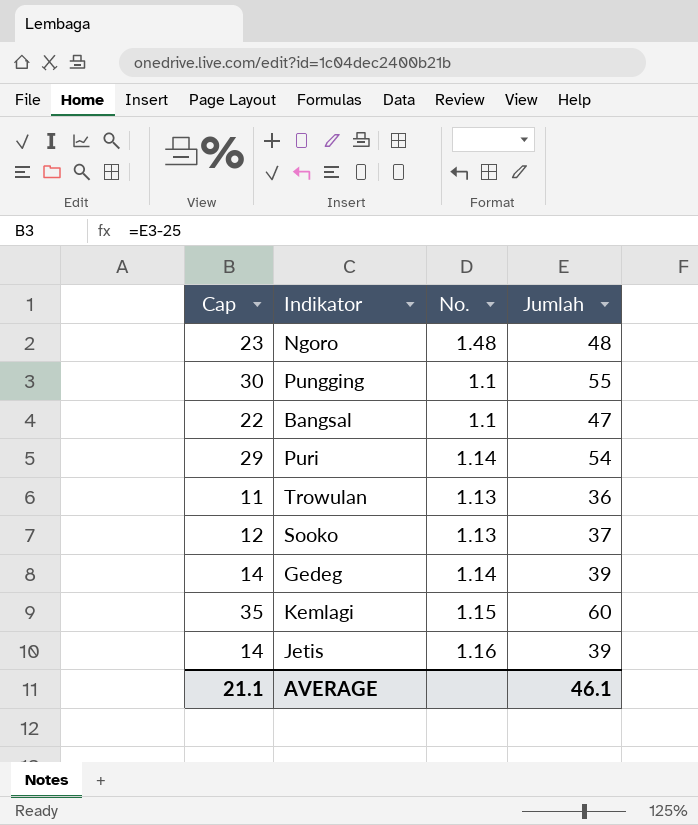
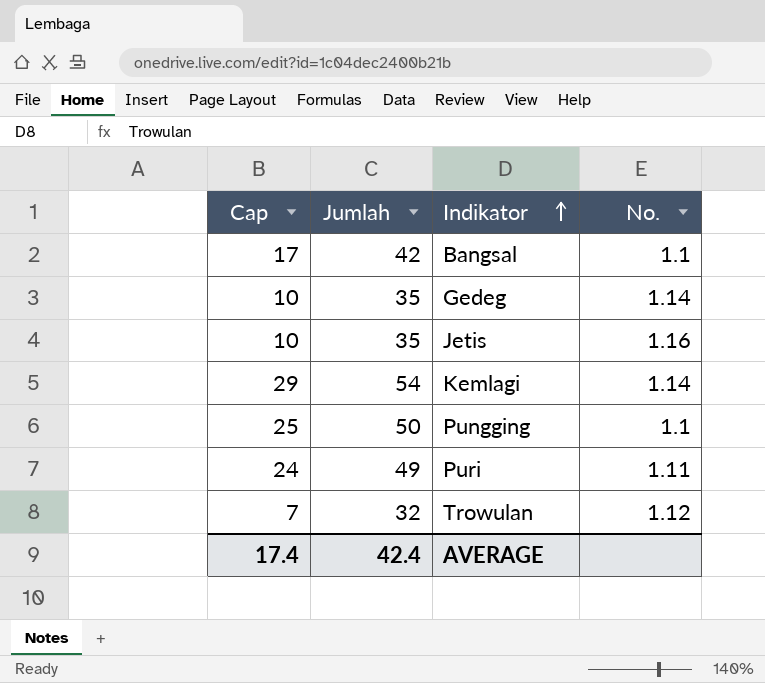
row order: none -> Indikator ascending
column Jumlah | position: 4 -> 2
row Ngoro: 23 | 1.48 | 48 -> none
row Sooko: 12 | 1.13 | 37 -> none
Bangsal | Cap: 22 -> 17
Bangsal | Jumlah: 47 -> 42
Gedeg | Cap: 14 -> 10
Gedeg | Jumlah: 39 -> 35
Jetis | Cap: 14 -> 10
Jetis | Jumlah: 39 -> 35
Kemlagi | Cap: 35 -> 29
Kemlagi | Jumlah: 60 -> 54
Kemlagi | No.: 1.15 -> 1.14
Pungging | Cap: 30 -> 25
Pungging | Jumlah: 55 -> 50
Puri | Cap: 29 -> 24
Puri | Jumlah: 54 -> 49
Puri | No.: 1.14 -> 1.11
Trowulan | Cap: 11 -> 7
Trowulan | Jumlah: 36 -> 32
Trowulan | No.: 1.13 -> 1.12
AVERAGE | Cap: 21.1 -> 17.4
AVERAGE | Jumlah: 46.1 -> 42.4

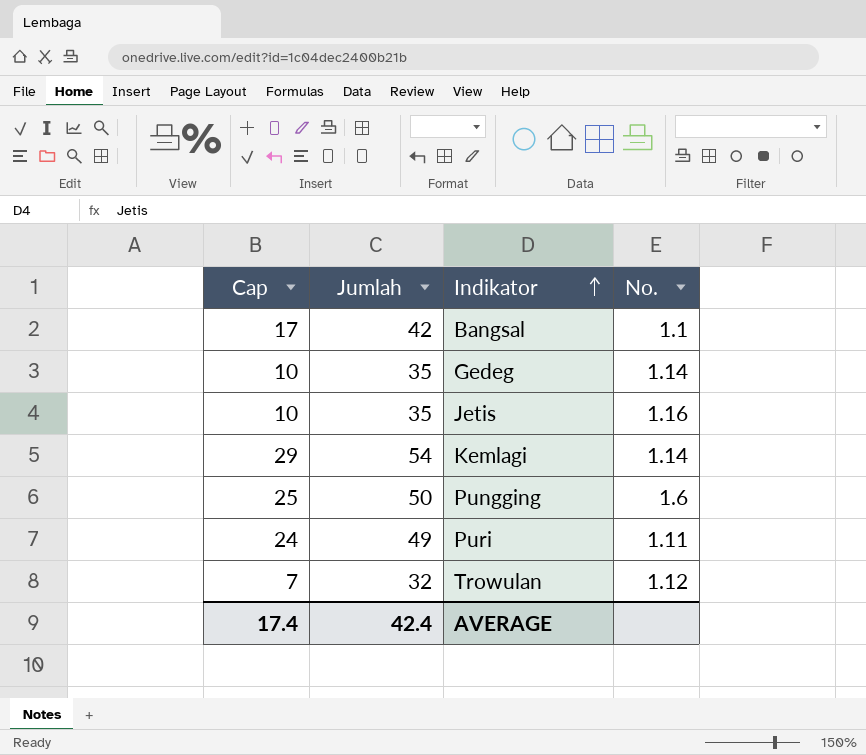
Pungging | No.: 1.1 -> 1.6

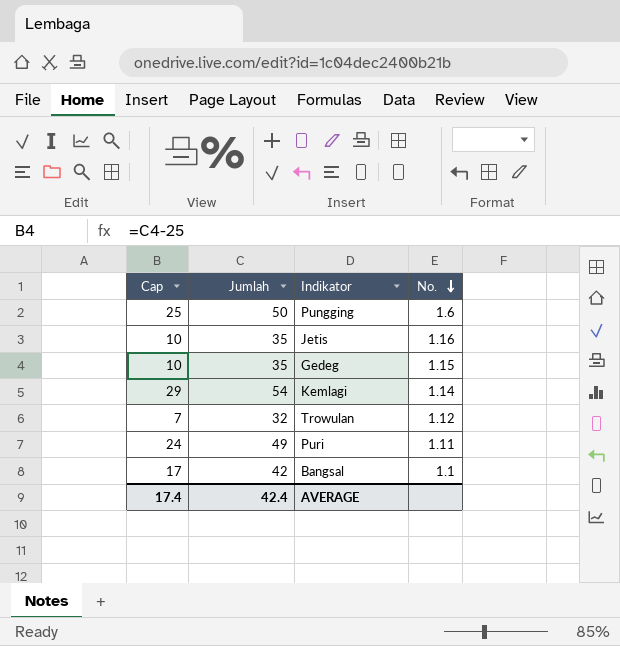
row order: Indikator ascending -> No. descending
Gedeg | No.: 1.14 -> 1.15

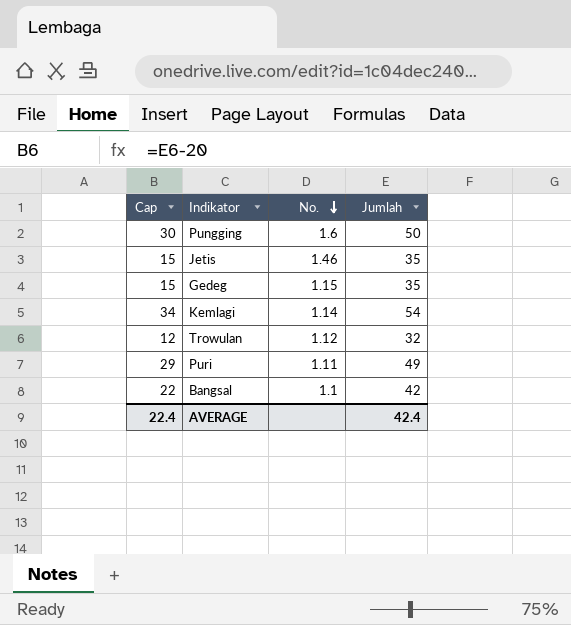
column Cap | formula: [Jumlah] - 25 -> [Jumlah] - 20
column Jumlah | position: 2 -> 4
Jetis | No.: 1.16 -> 1.46
AVERAGE | Cap: 17.4 -> 22.4

